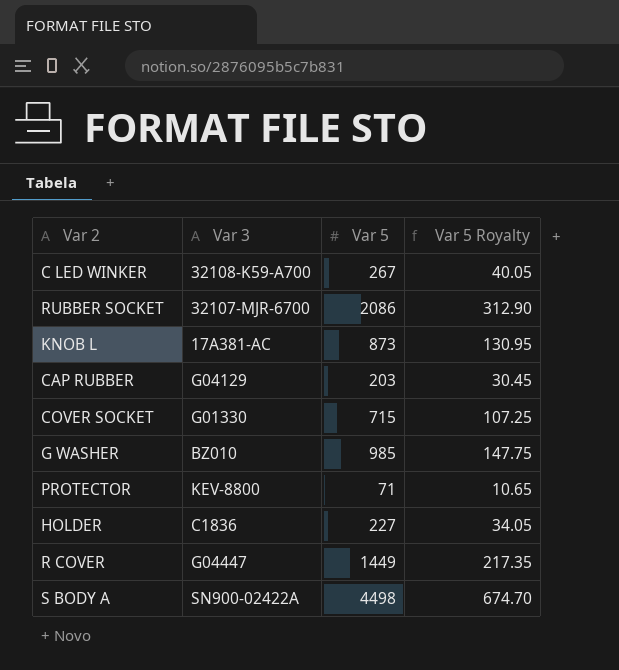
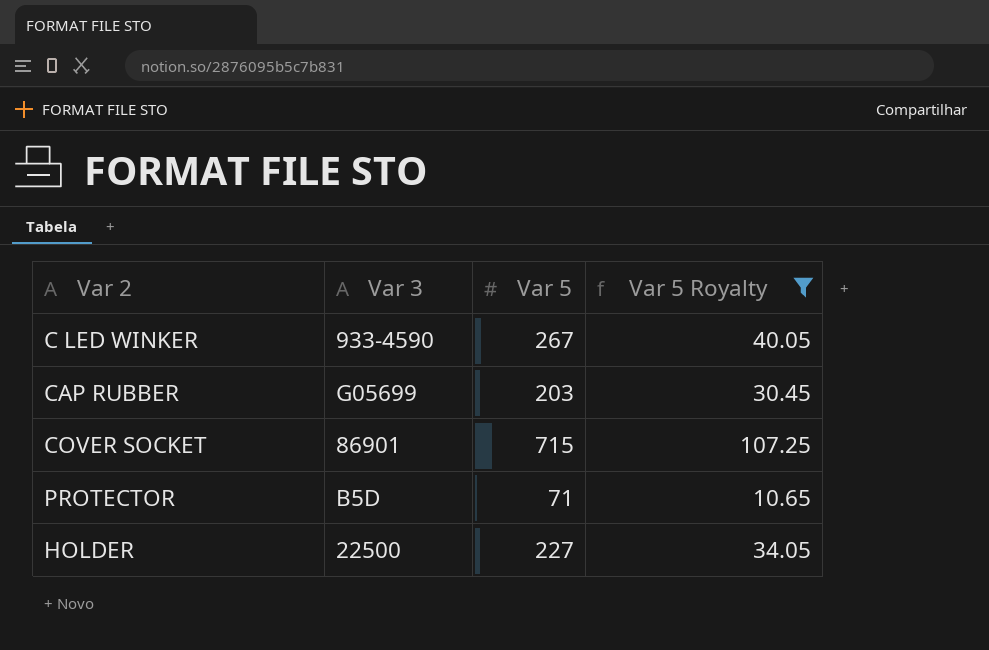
filter: none -> Var 5 Royalty <= 107.25
C LED WINKER | Var 3: 32108-K59-A700 -> 933-4590
CAP RUBBER | Var 3: G04129 -> G05699
COVER SOCKET | Var 3: G01330 -> 86901
PROTECTOR | Var 3: KEV-8800 -> B5D
HOLDER | Var 3: C1836 -> 22500

